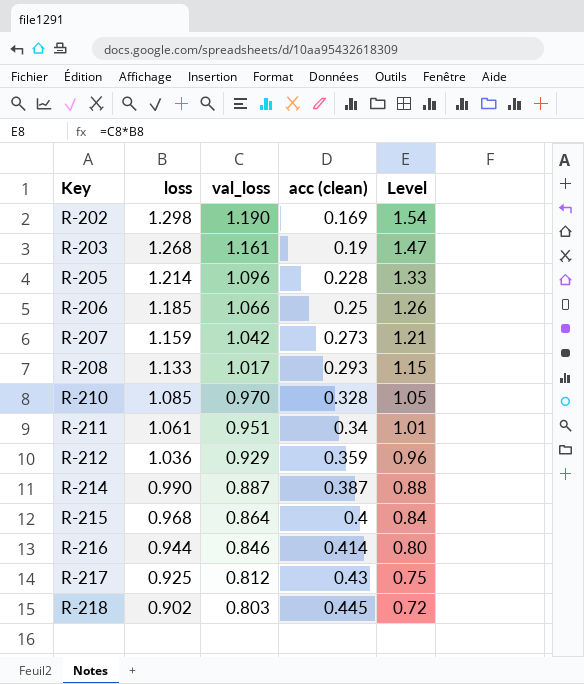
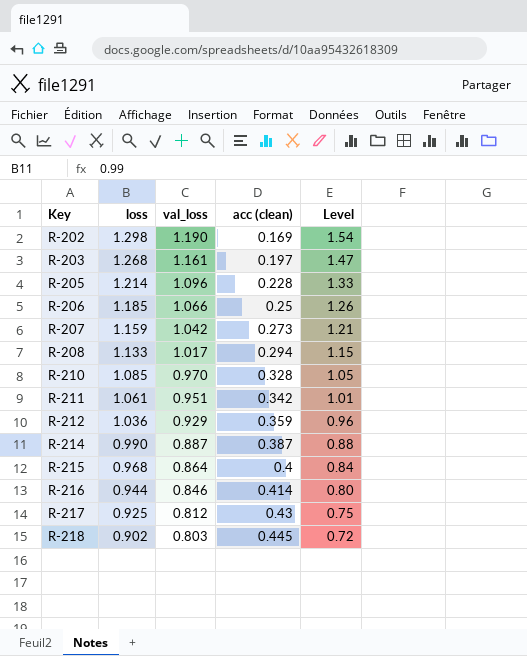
R-203 | acc (clean): 0.19 -> 0.197
R-208 | acc (clean): 0.293 -> 0.294
R-211 | acc (clean): 0.34 -> 0.342

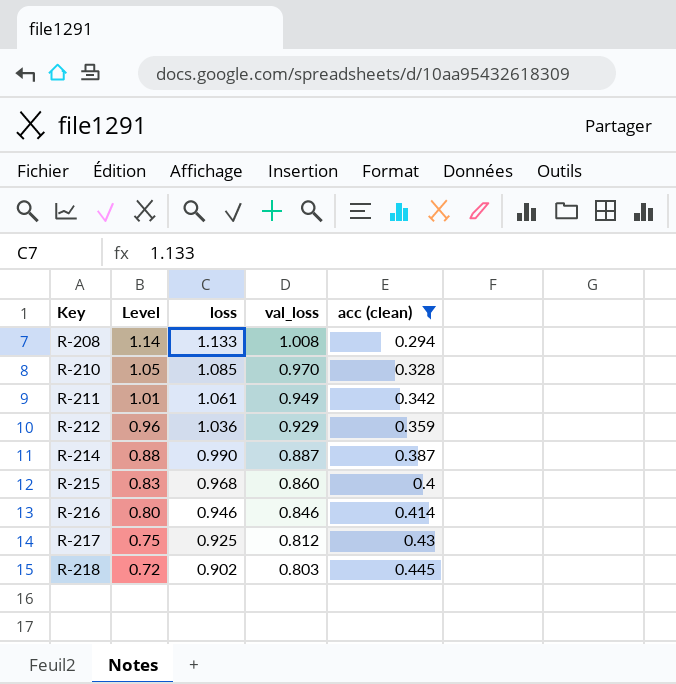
filter: none -> acc (clean) >= 0.294
column Level | position: 5 -> 2
R-208 | Level: 1.15 -> 1.14
R-208 | val_loss: 1.017 -> 1.008
R-211 | val_loss: 0.951 -> 0.949
R-215 | Level: 0.84 -> 0.83
R-215 | val_loss: 0.864 -> 0.860
R-216 | loss: 0.944 -> 0.946

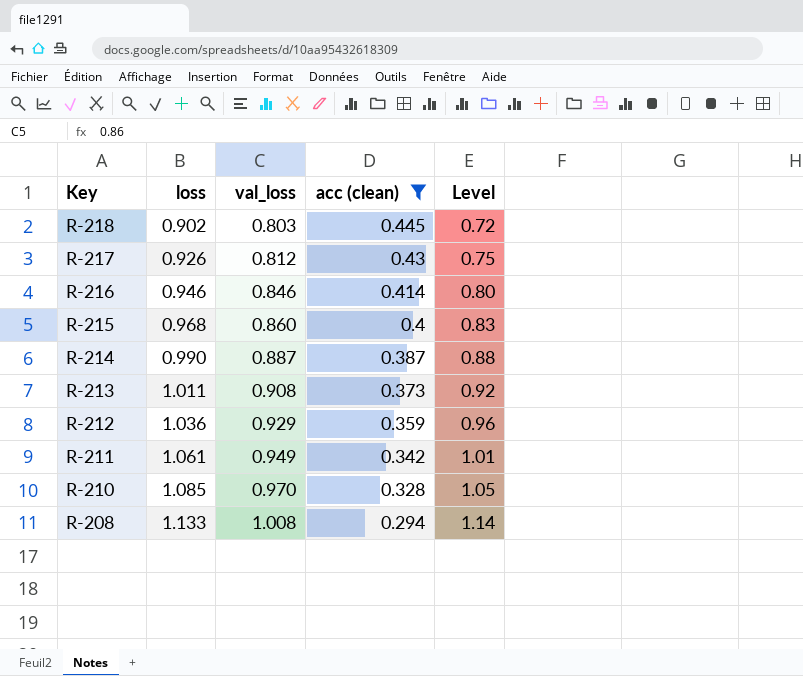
row order: Key ascending -> Key descending
column Level | position: 2 -> 5
R-217 | loss: 0.925 -> 0.926
row R-213: none -> 1.011 | 0.908 | 0.373 | 0.92

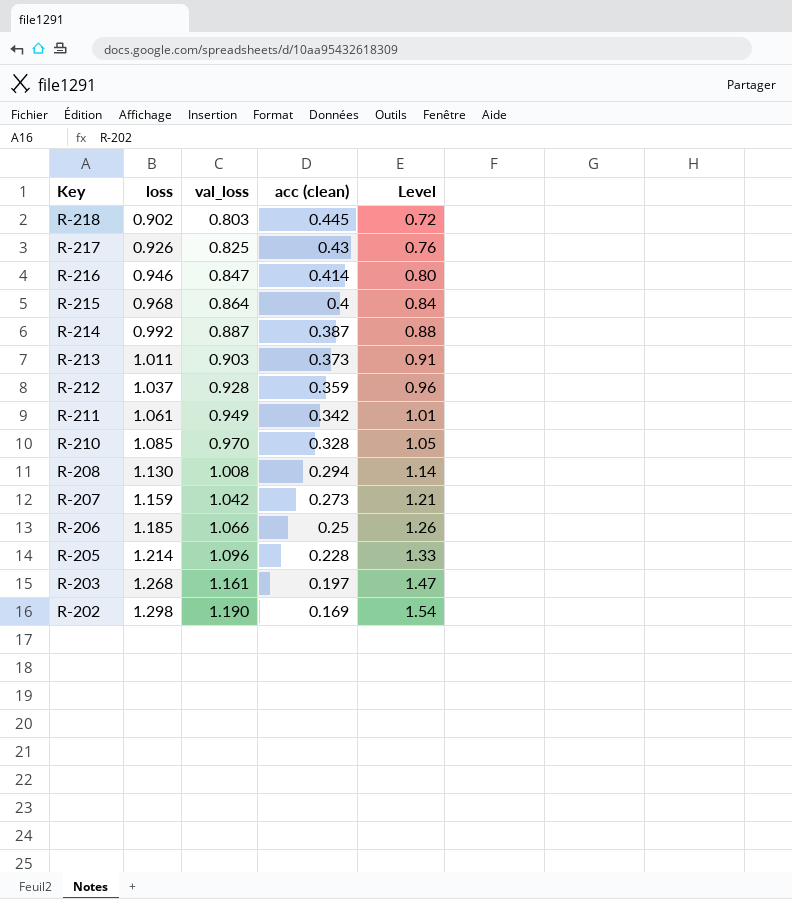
filter: acc (clean) >= 0.294 -> none
R-217 | val_loss: 0.812 -> 0.825
R-217 | Level: 0.75 -> 0.76
R-216 | val_loss: 0.846 -> 0.847
R-215 | val_loss: 0.860 -> 0.864
R-215 | Level: 0.83 -> 0.84
R-214 | loss: 0.990 -> 0.992
R-213 | val_loss: 0.908 -> 0.903
R-213 | Level: 0.92 -> 0.91
R-212 | loss: 1.036 -> 1.037
R-212 | val_loss: 0.929 -> 0.928
R-208 | loss: 1.133 -> 1.130

